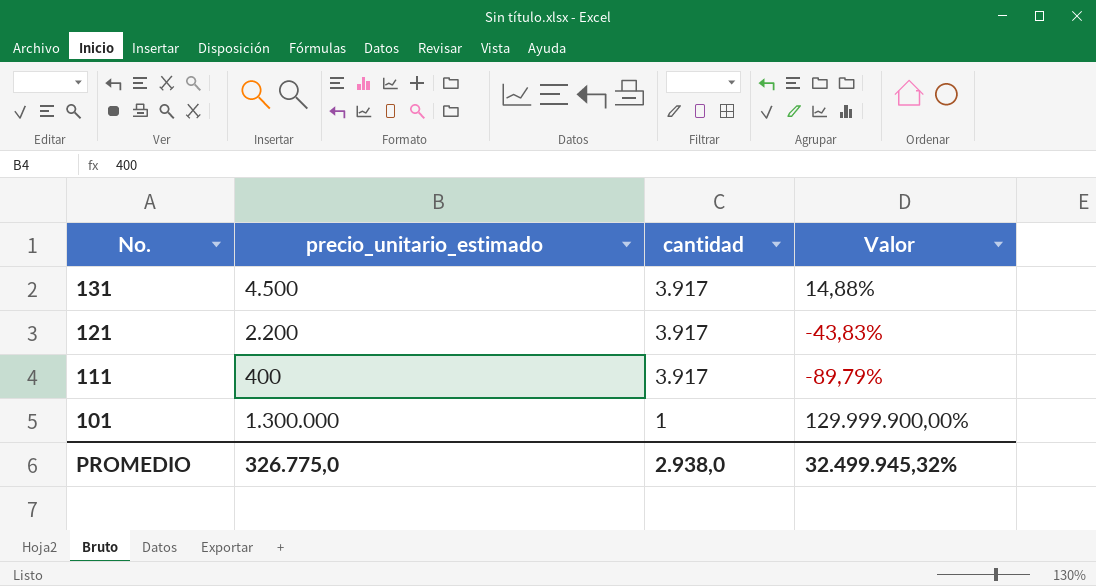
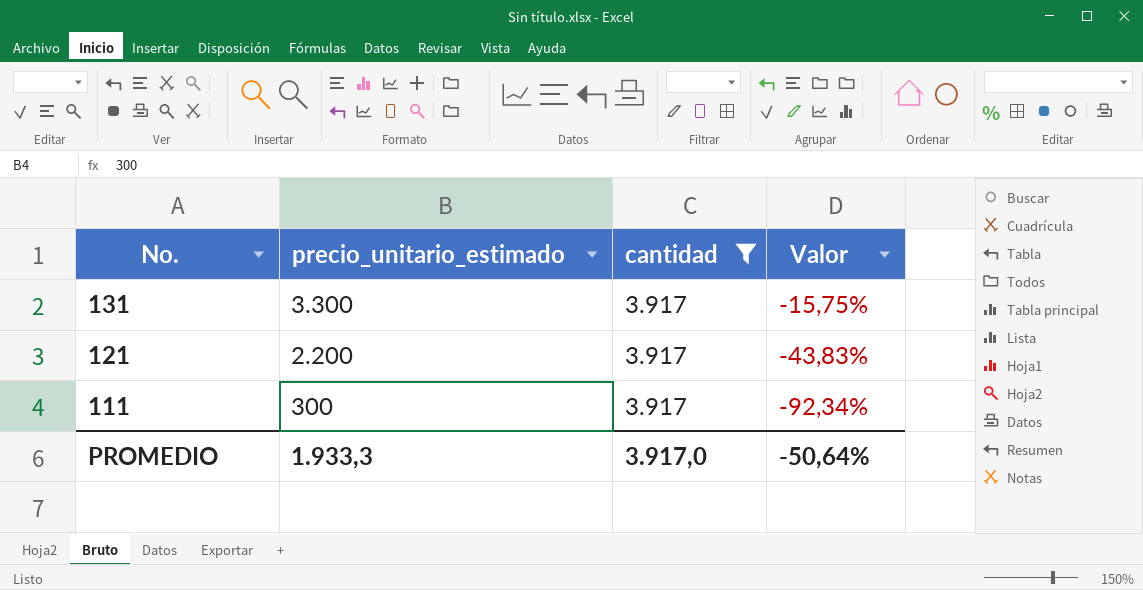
filter: none -> cantidad = 3.917
131 | precio_unitario_estimado: 4.500 -> 3.300
131 | Valor: 14,88% -> -15,75%
111 | precio_unitario_estimado: 400 -> 300
111 | Valor: -89,79% -> -92,34%
PROMEDIO | precio_unitario_estimado: 326.775,0 -> 1.933,3
PROMEDIO | cantidad: 2.938,0 -> 3.917,0
PROMEDIO | Valor: 32.499.945,32% -> -50,64%

